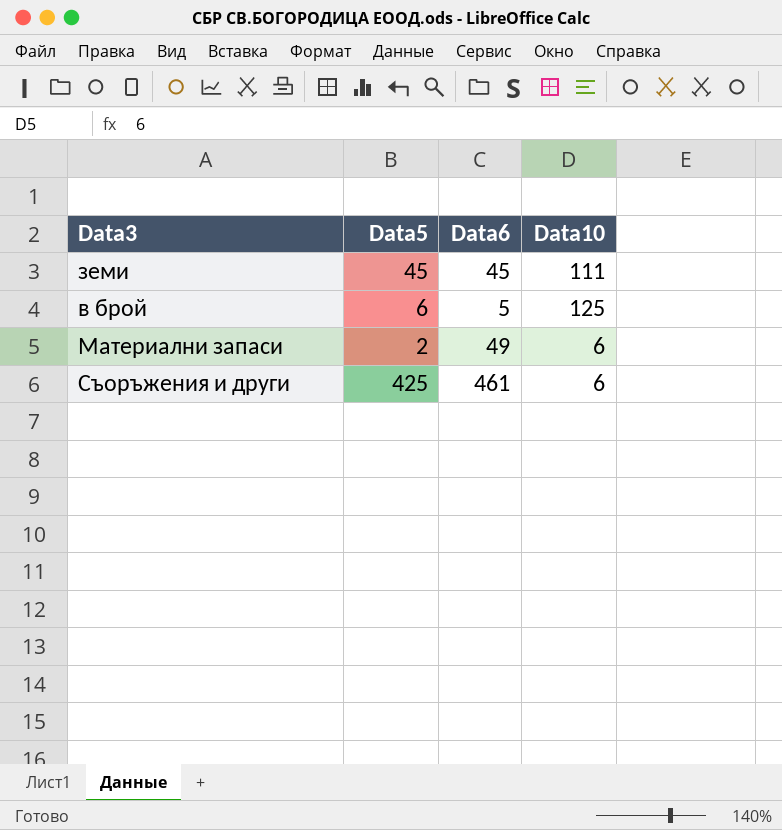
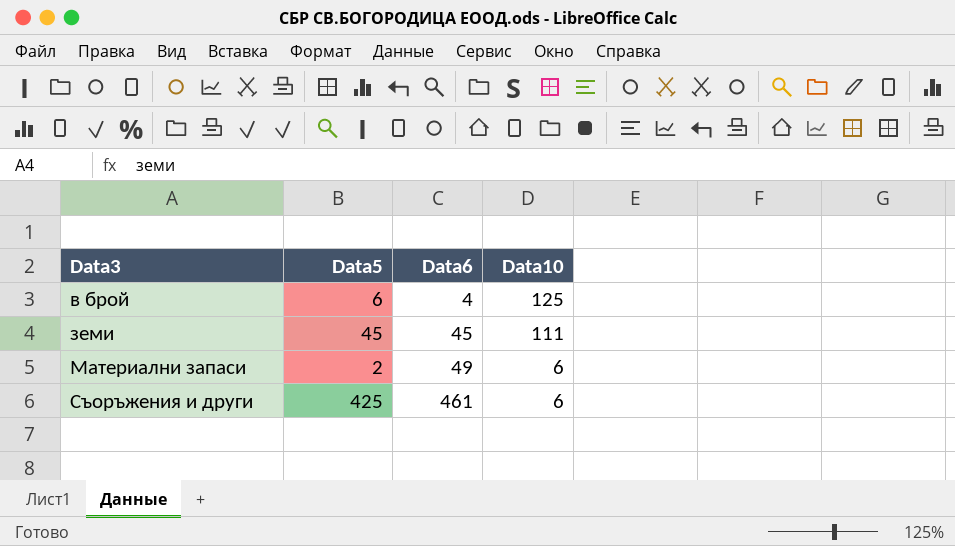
row order: none -> Data3 ascending
в брой | Data6: 5 -> 4

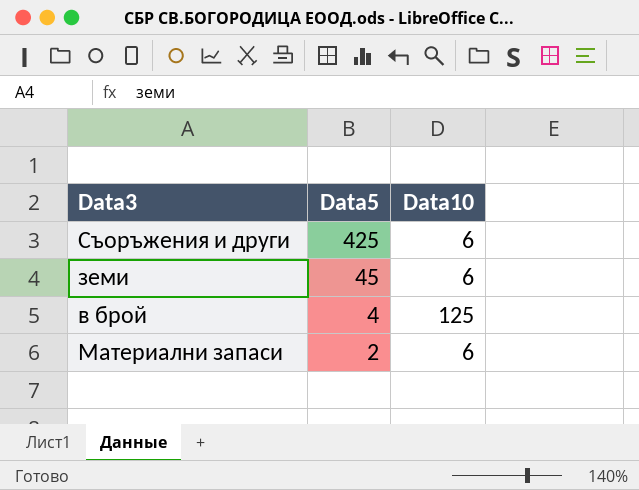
row order: Data3 ascending -> Data5 descending
column Data6 | position: 3 -> none
земи | Data10: 111 -> 6
в брой | Data5: 6 -> 4

